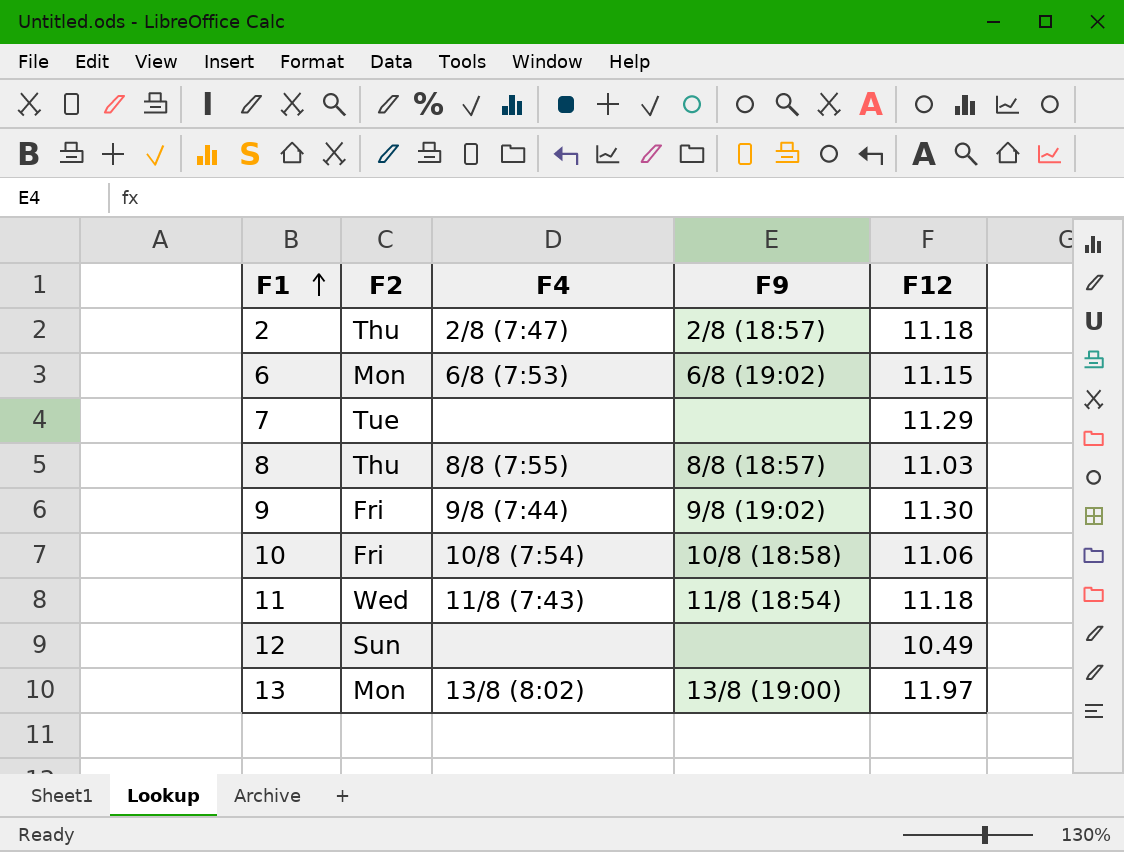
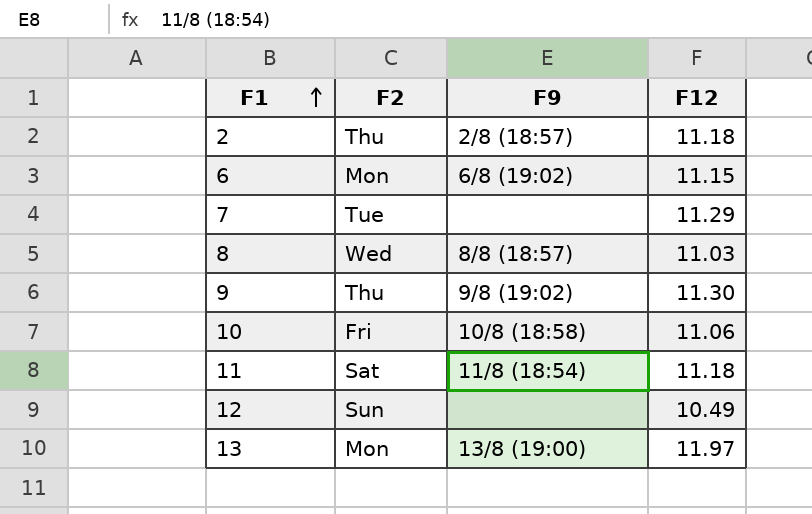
column F4 | position: 3 -> none
8 | F2: Thu -> Wed
9 | F2: Fri -> Thu
11 | F2: Wed -> Sat

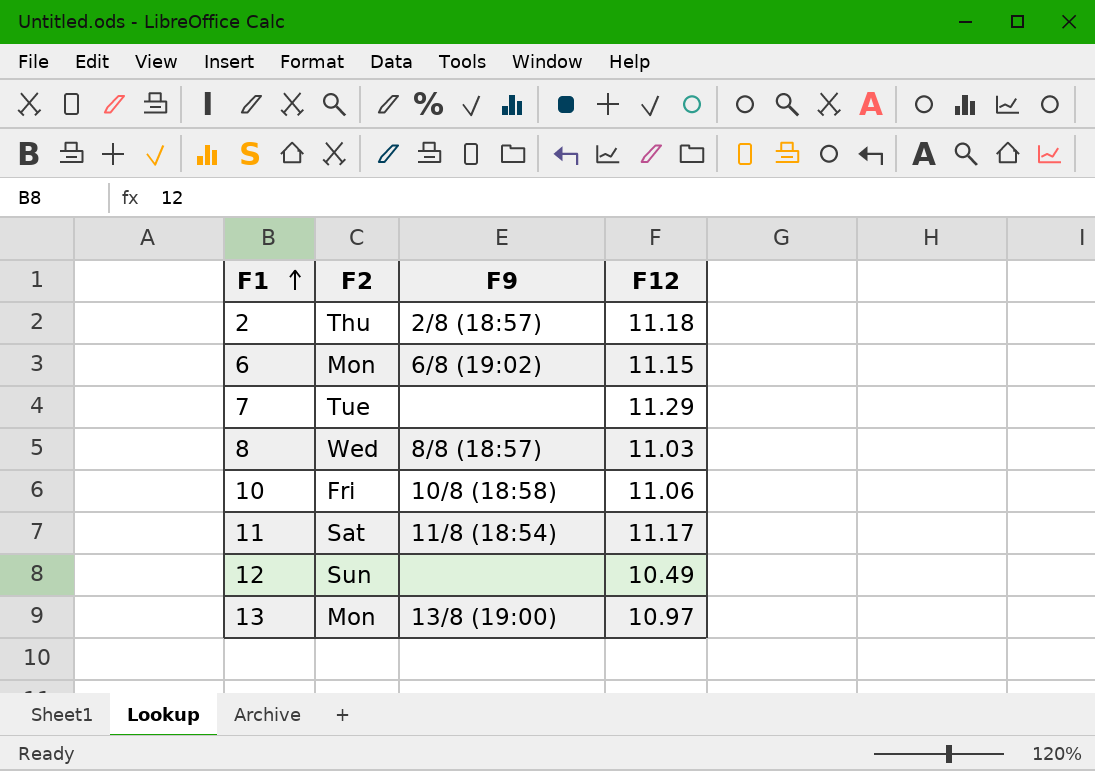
row 9: Thu | 9/8 (19:02) | 11.30 -> none
11 | F12: 11.18 -> 11.17
13 | F12: 11.97 -> 10.97

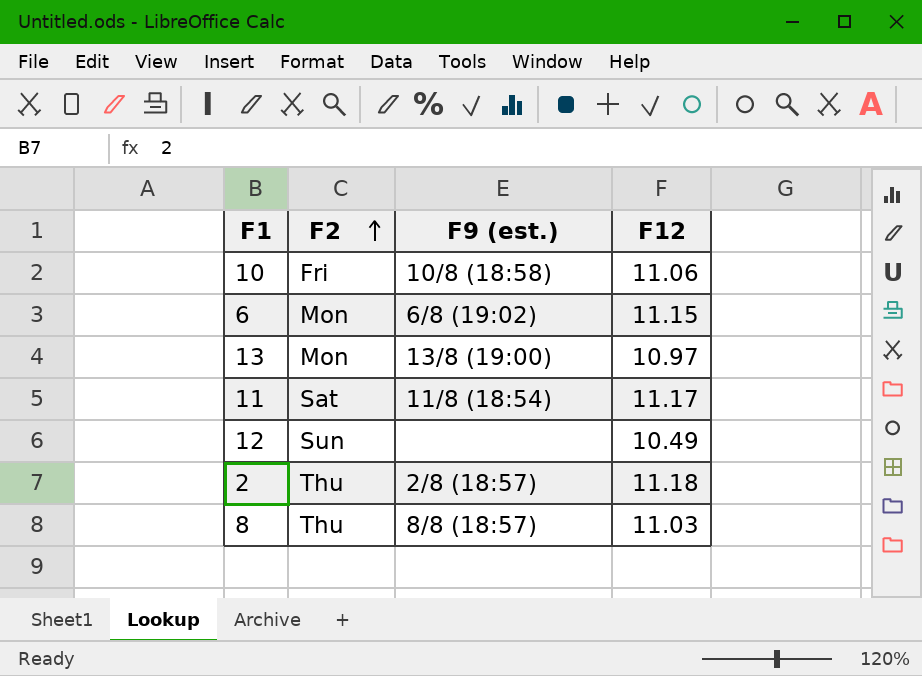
row order: F1 ascending -> F2 ascending
column name: F9 -> F9 (est.)
row 7: Tue | none | 11.29 -> none
8 | F2: Wed -> Thu

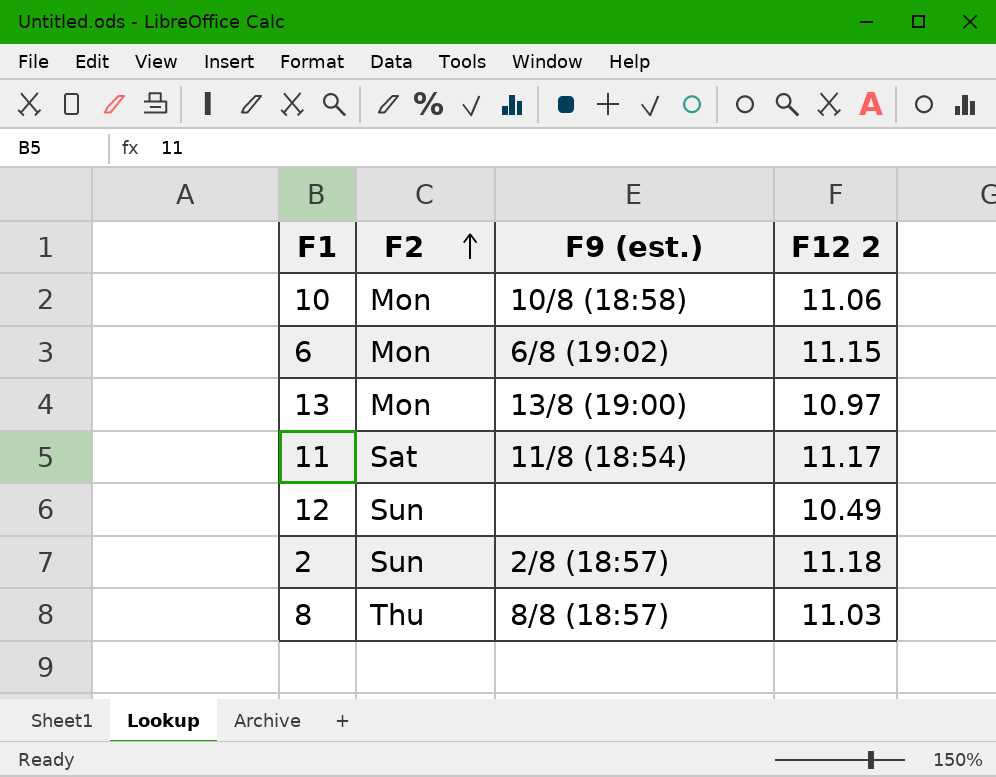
column name: F12 -> F12 2
10 | F2: Fri -> Mon
2 | F2: Thu -> Sun

